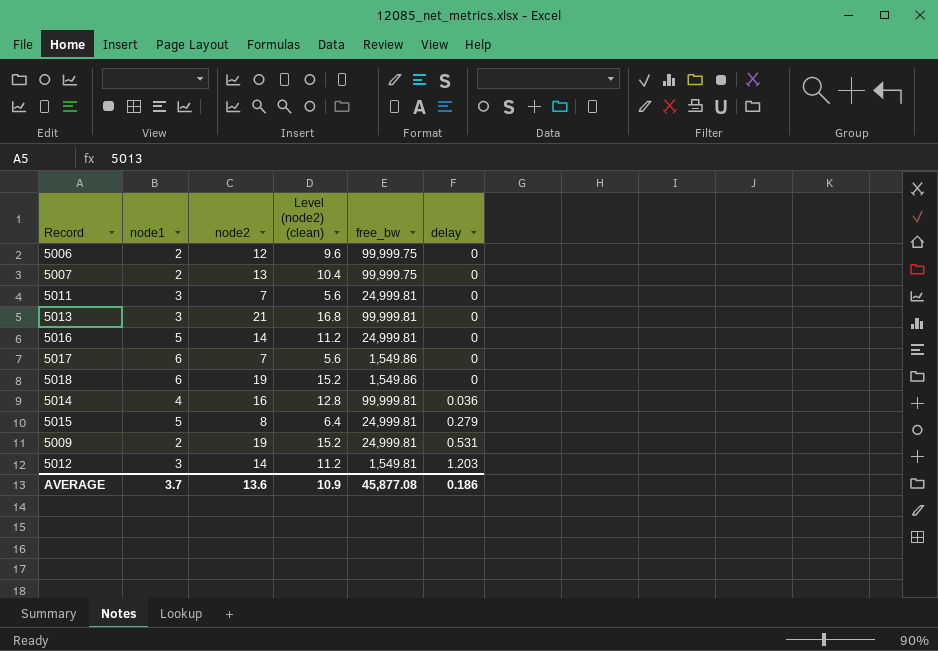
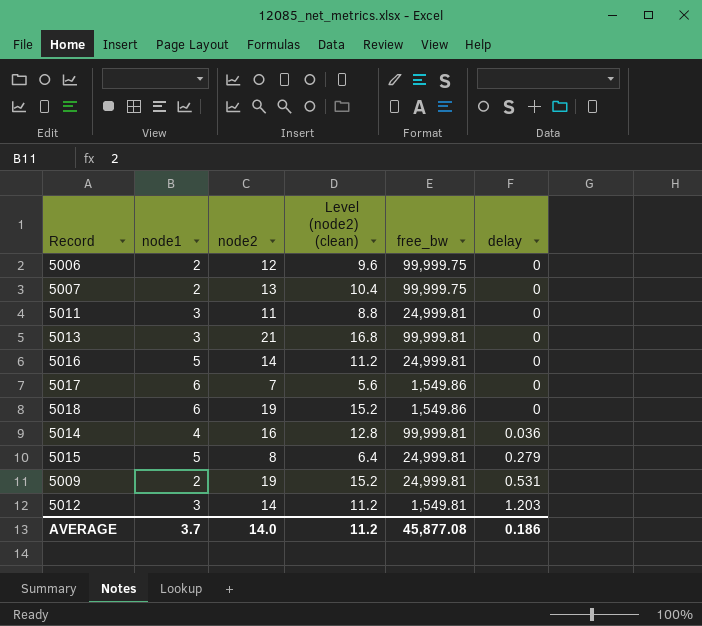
5011 | node2: 7 -> 11
5011 | Level (node2) (clean): 5.6 -> 8.8
AVERAGE | node2: 13.6 -> 14.0
AVERAGE | Level (node2) (clean): 10.9 -> 11.2

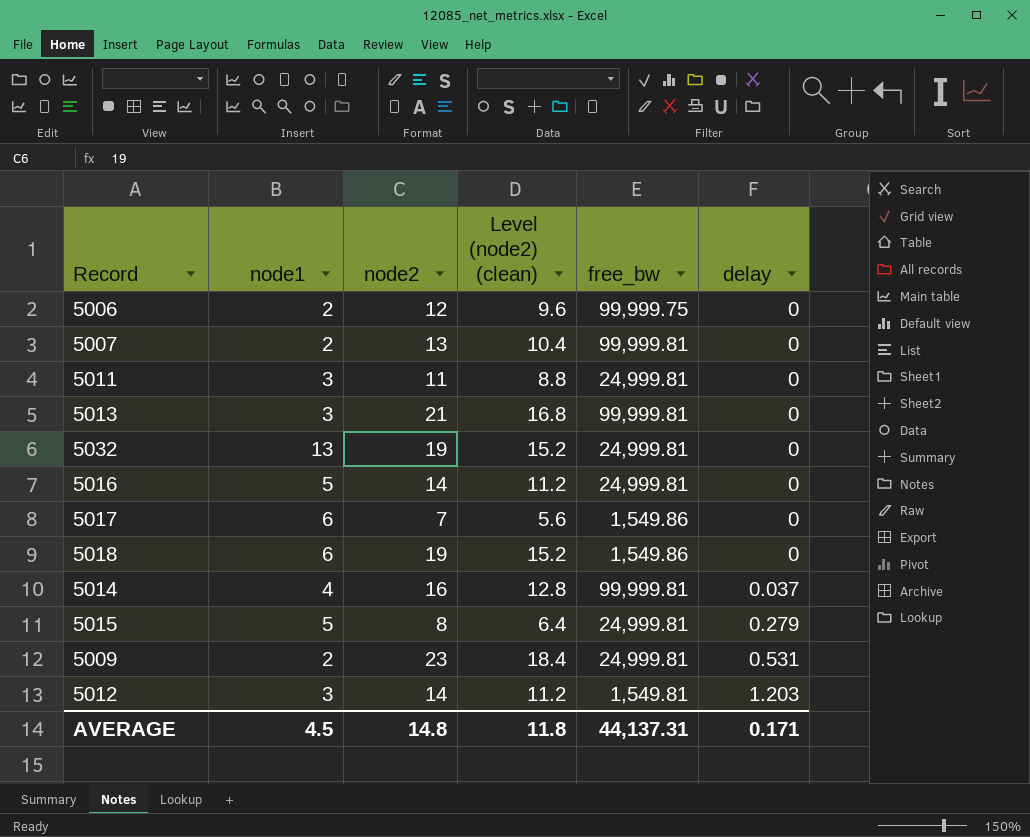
5007 | free_bw: 99,999.75 -> 99,999.81
row 5032: none -> 13 | 19 | 15.2 | 24,999.81 | 0
5014 | delay: 0.036 -> 0.037
5009 | node2: 19 -> 23
5009 | Level (node2) (clean): 15.2 -> 18.4
AVERAGE | node1: 3.7 -> 4.5
AVERAGE | node2: 14.0 -> 14.8
AVERAGE | Level (node2) (clean): 11.2 -> 11.8
AVERAGE | free_bw: 45,877.08 -> 44,137.31
AVERAGE | delay: 0.186 -> 0.171

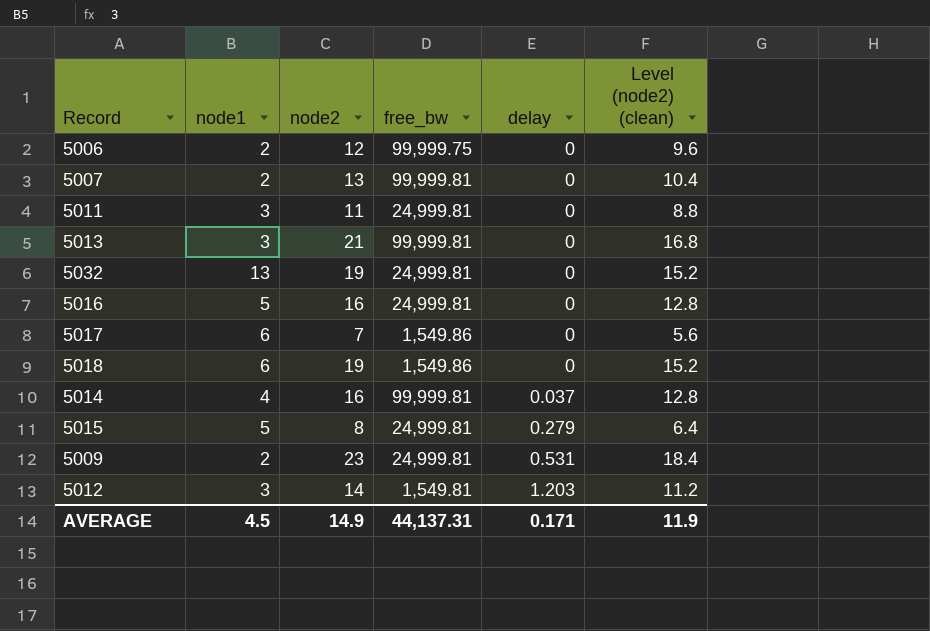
column Level (node2) (clean) | position: 4 -> 6
5016 | node2: 14 -> 16
5016 | Level (node2) (clean): 11.2 -> 12.8
AVERAGE | node2: 14.8 -> 14.9
AVERAGE | Level (node2) (clean): 11.8 -> 11.9

